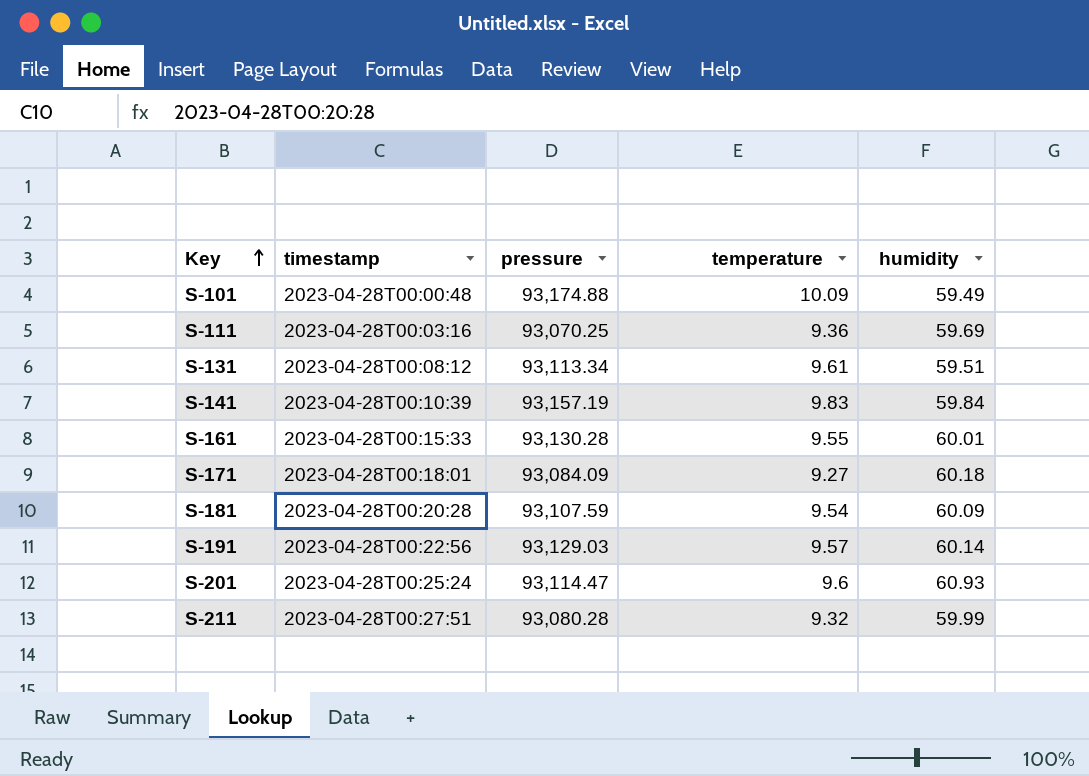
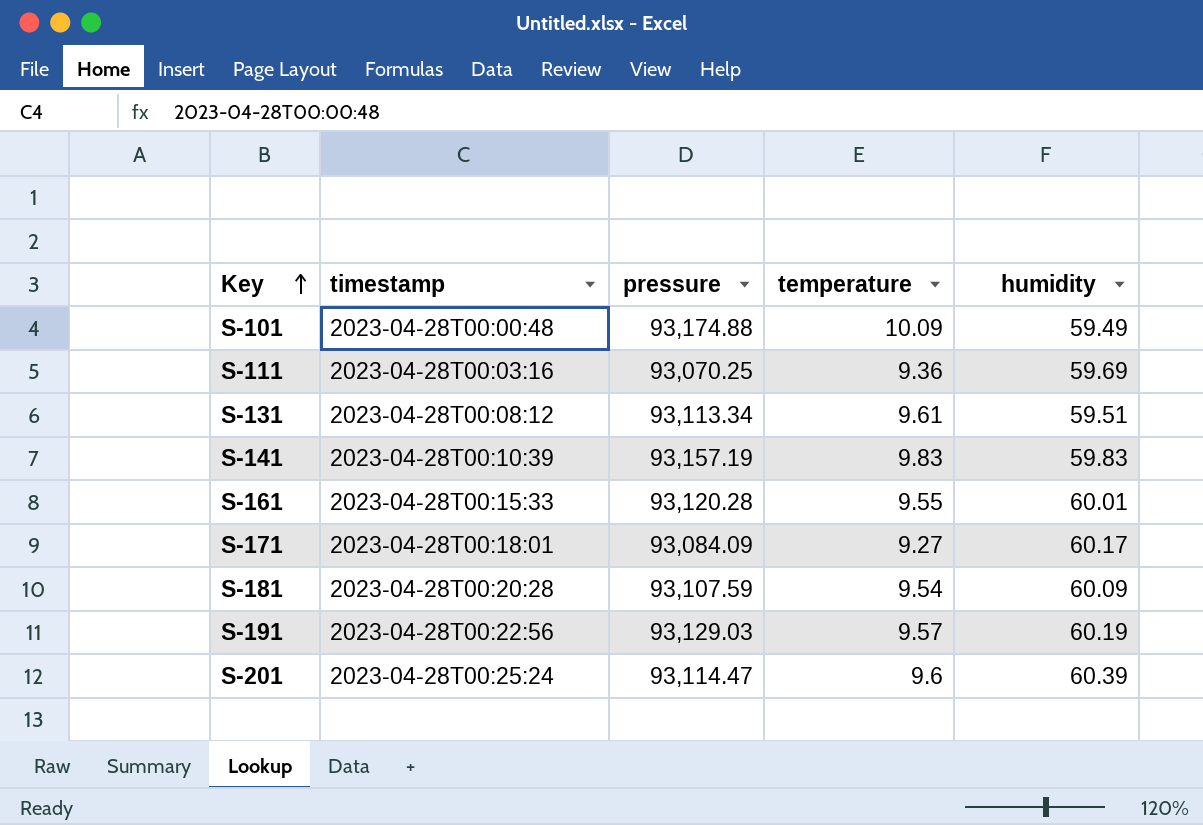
row S-211: 2023-04-28T00:27:51 | 93,080.28 | 9.32 | 59.99 -> none
S-141 | humidity: 59.84 -> 59.83
S-161 | pressure: 93,130.28 -> 93,120.28
S-171 | humidity: 60.18 -> 60.17
S-191 | humidity: 60.14 -> 60.19
S-201 | humidity: 60.93 -> 60.39

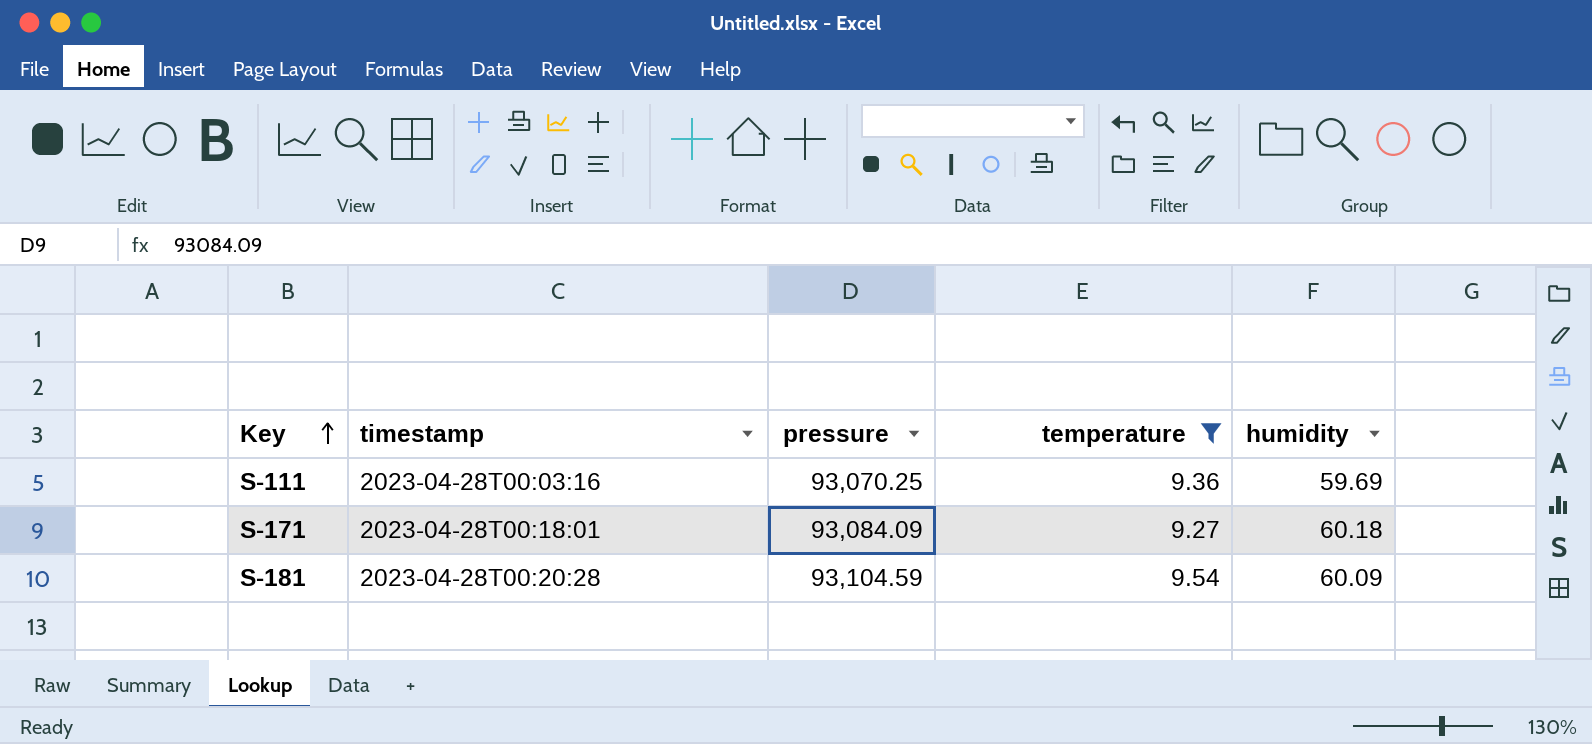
filter: none -> temperature <= 9.54
S-171 | humidity: 60.17 -> 60.18
S-181 | pressure: 93,107.59 -> 93,104.59

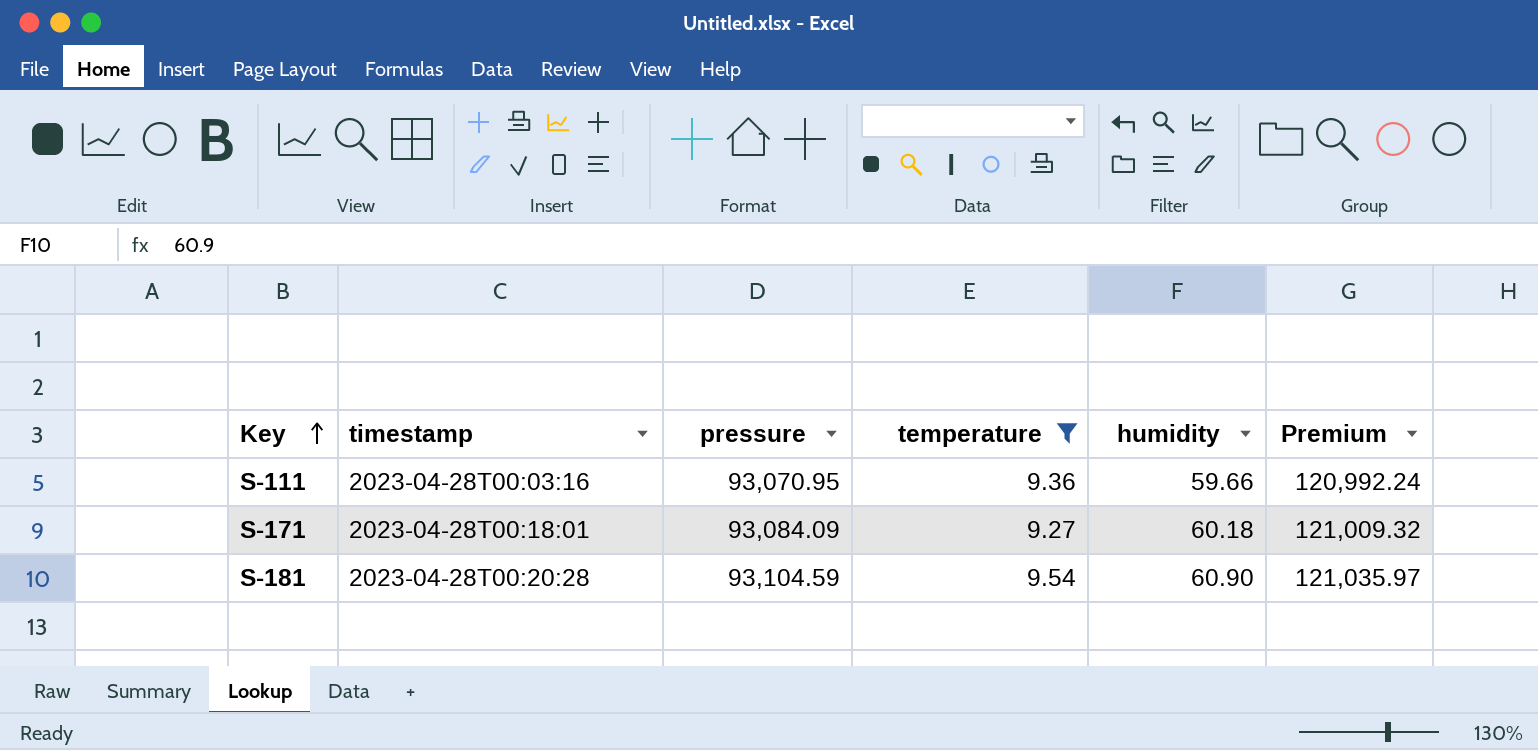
column Premium | formula: none -> [pressure] * 1.3
S-111 | pressure: 93,070.25 -> 93,070.95
S-111 | humidity: 59.69 -> 59.66
S-181 | humidity: 60.09 -> 60.90

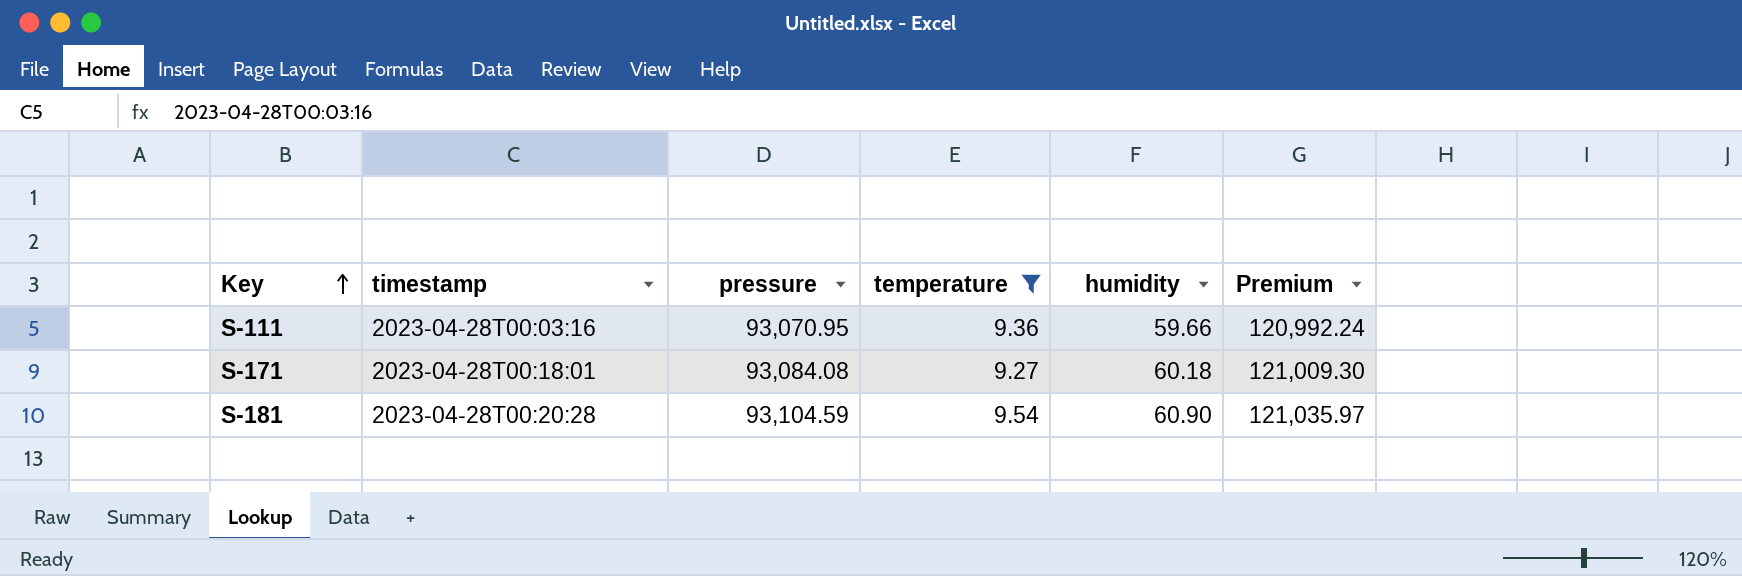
S-171 | pressure: 93,084.09 -> 93,084.08
S-171 | Premium: 121,009.32 -> 121,009.30

